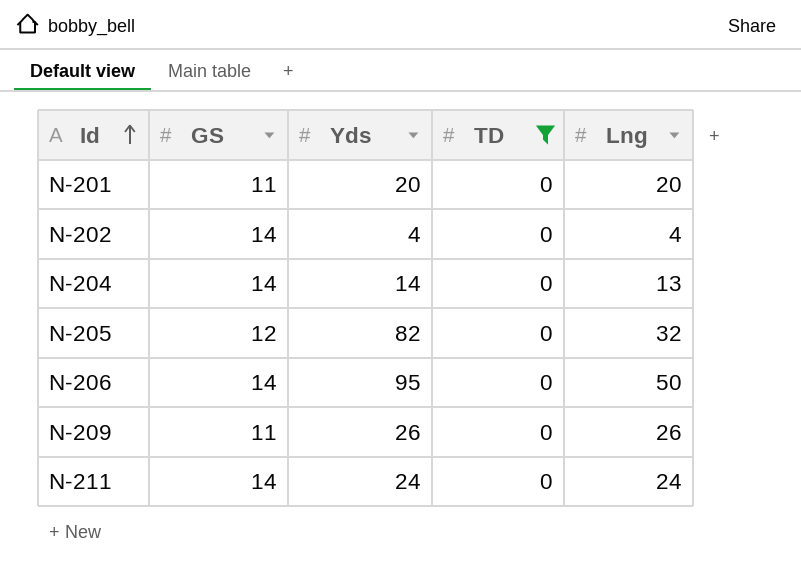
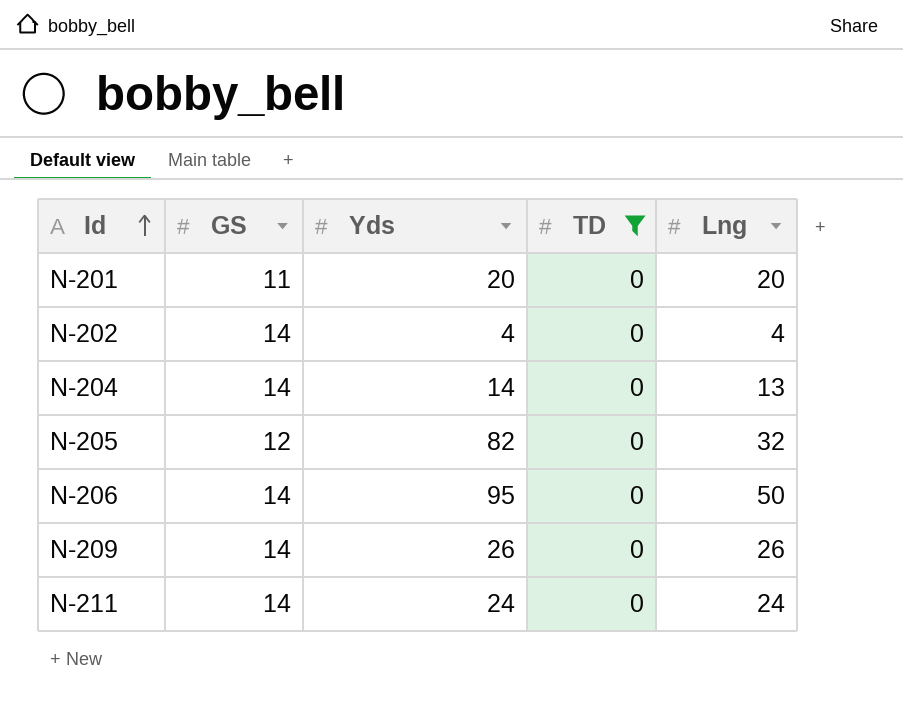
N-209 | GS: 11 -> 14

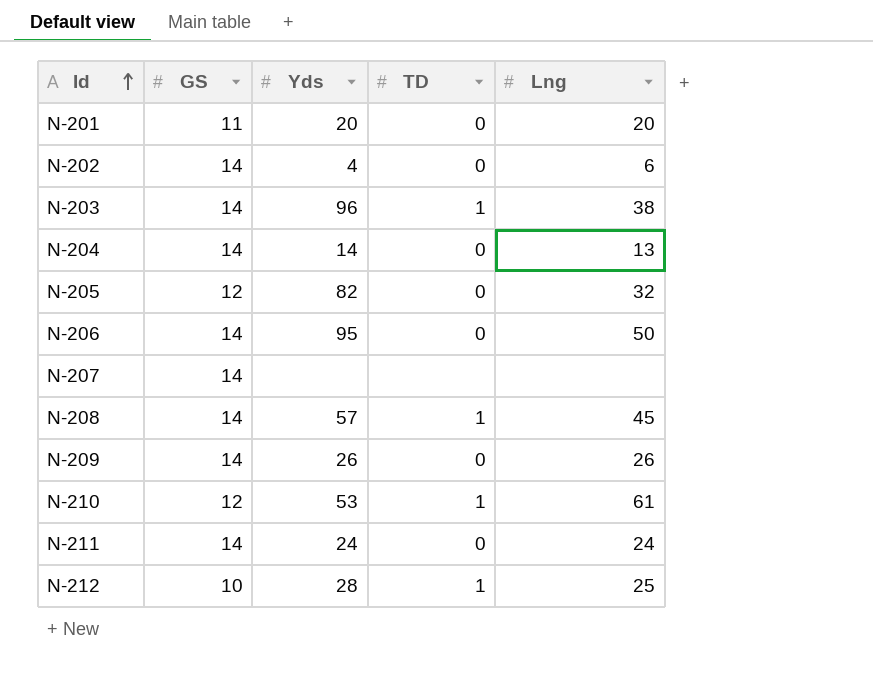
filter: TD = 0 -> none
N-202 | Lng: 4 -> 6

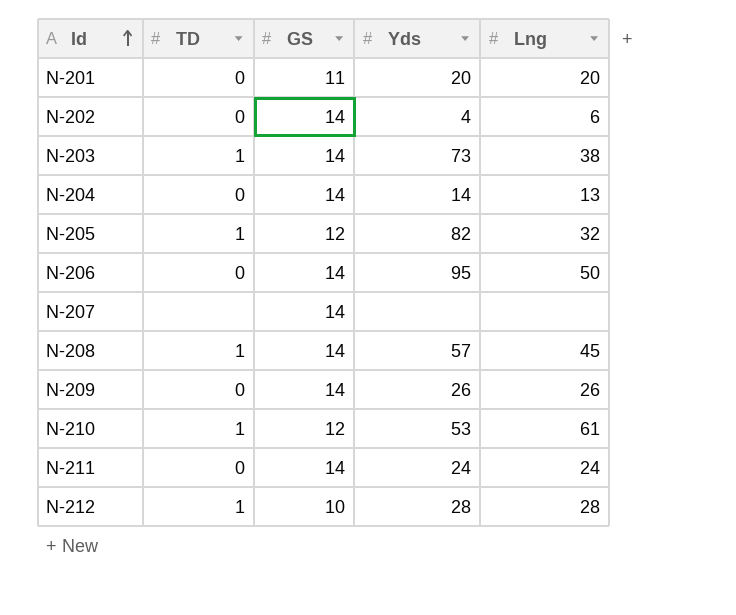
column TD | position: 4 -> 2
N-203 | Yds: 96 -> 73
N-205 | TD: 0 -> 1
N-212 | Lng: 25 -> 28

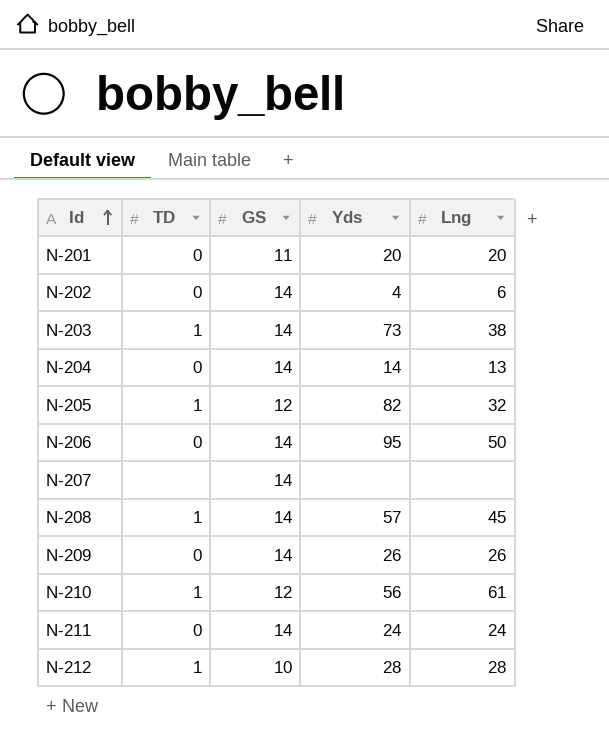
N-210 | Yds: 53 -> 56

